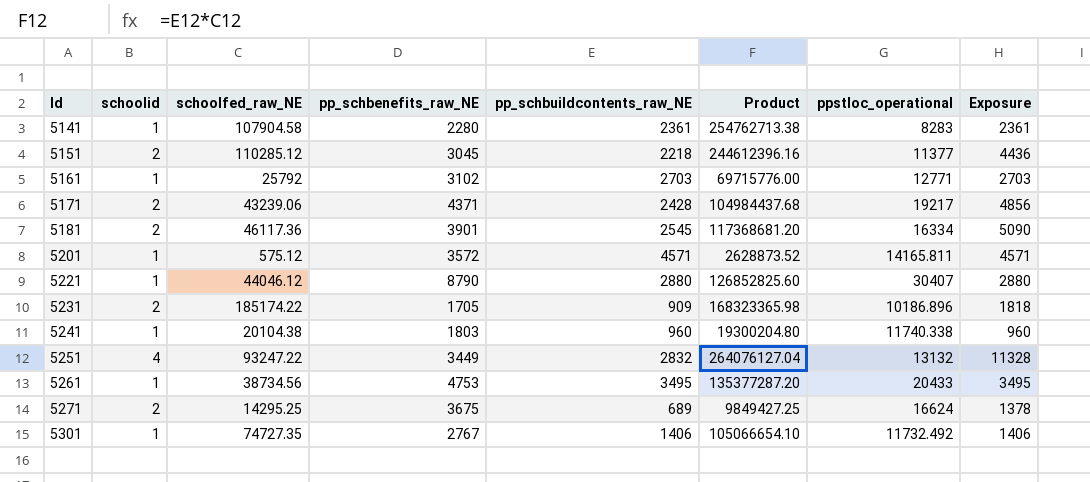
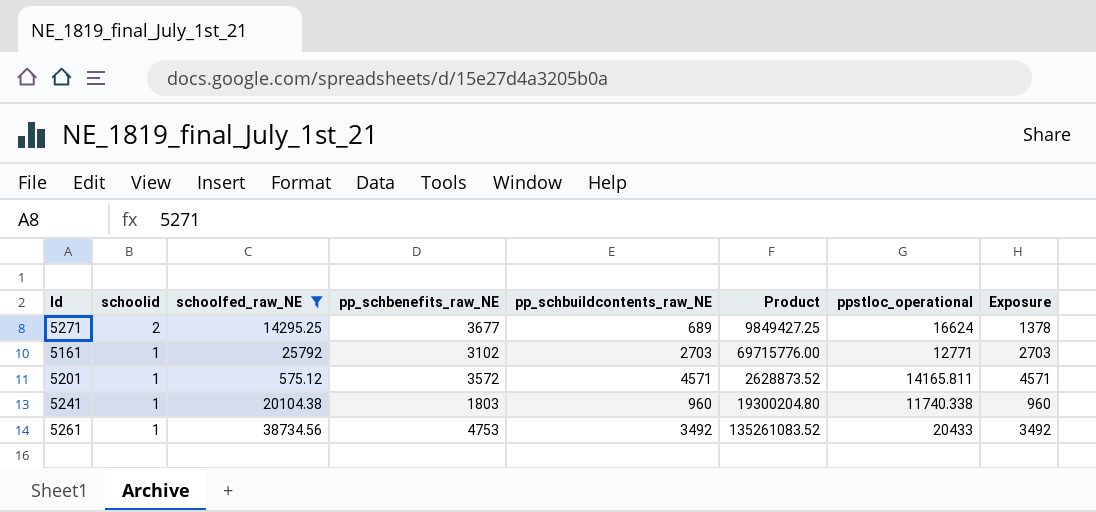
filter: none -> schoolfed_raw_NE <= 38734.56
row order: Id ascending -> schoolid descending
5271 | pp_schbenefits_raw_NE: 3675 -> 3677
5261 | pp_schbuildcontents_raw_NE: 3495 -> 3492
5261 | Product: 135377287.20 -> 135261083.52
5261 | Exposure: 3495 -> 3492

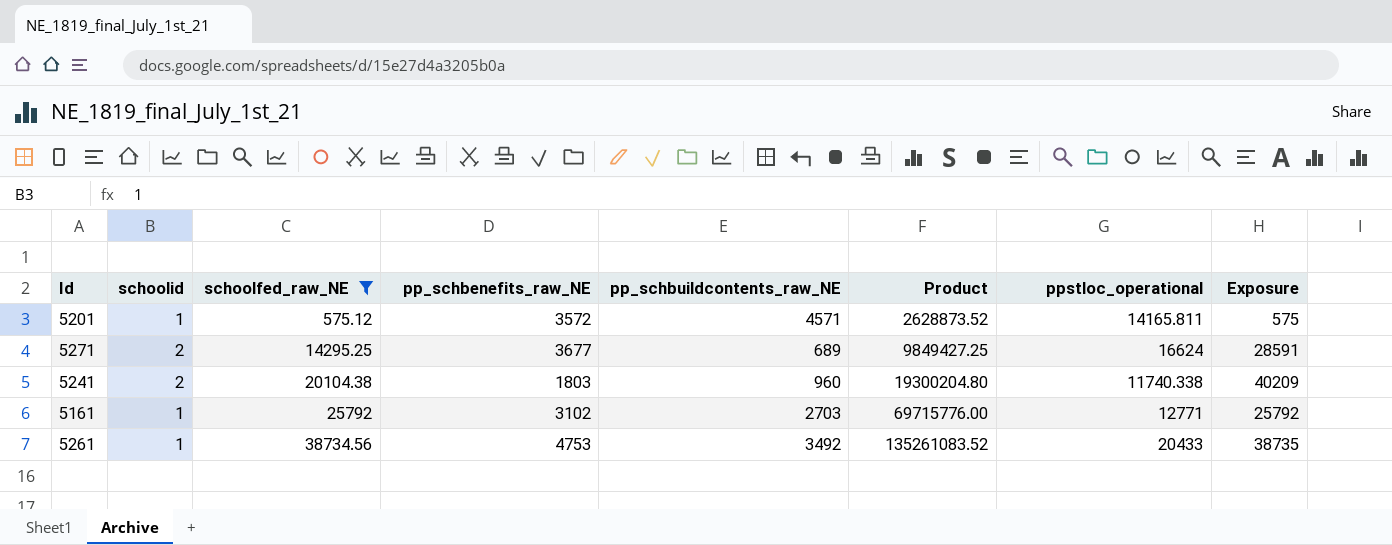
row order: schoolid descending -> schoolfed_raw_NE ascending
column Exposure | formula: [schoolid] * [pp_schbuildcontents_raw_NE] -> [schoolid] * [schoolfed_raw_NE]
5241 | schoolid: 1 -> 2

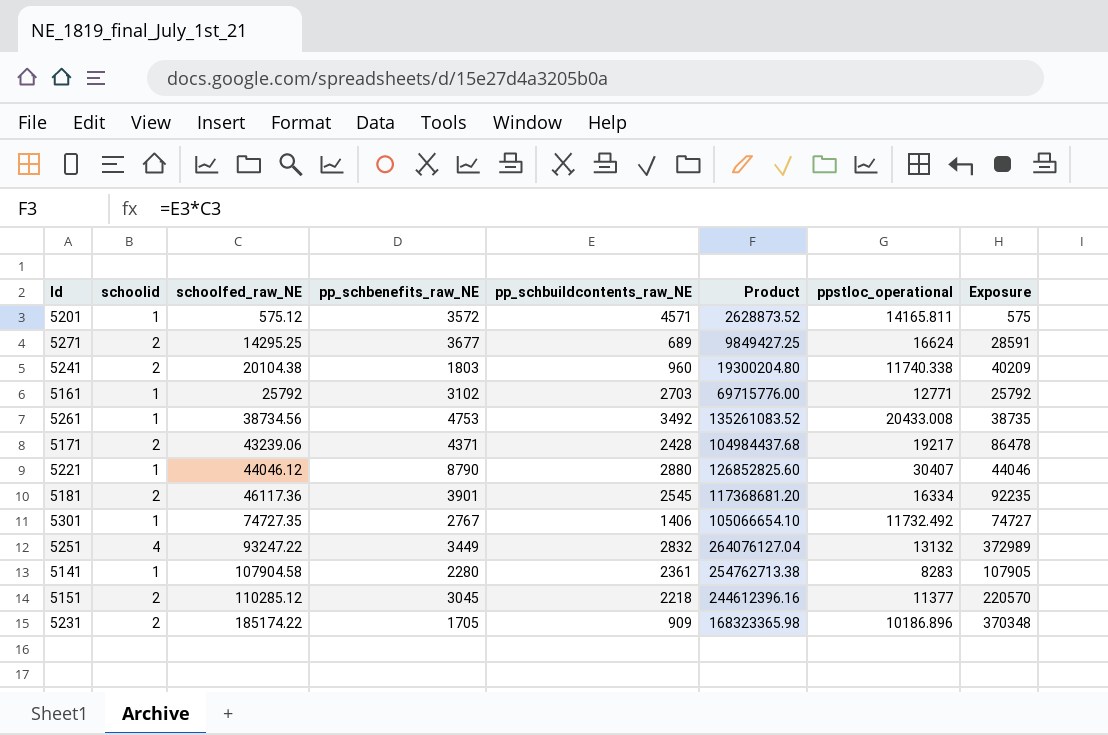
filter: schoolfed_raw_NE <= 38734.56 -> none
5261 | ppstloc_operational: 20433 -> 20433.008

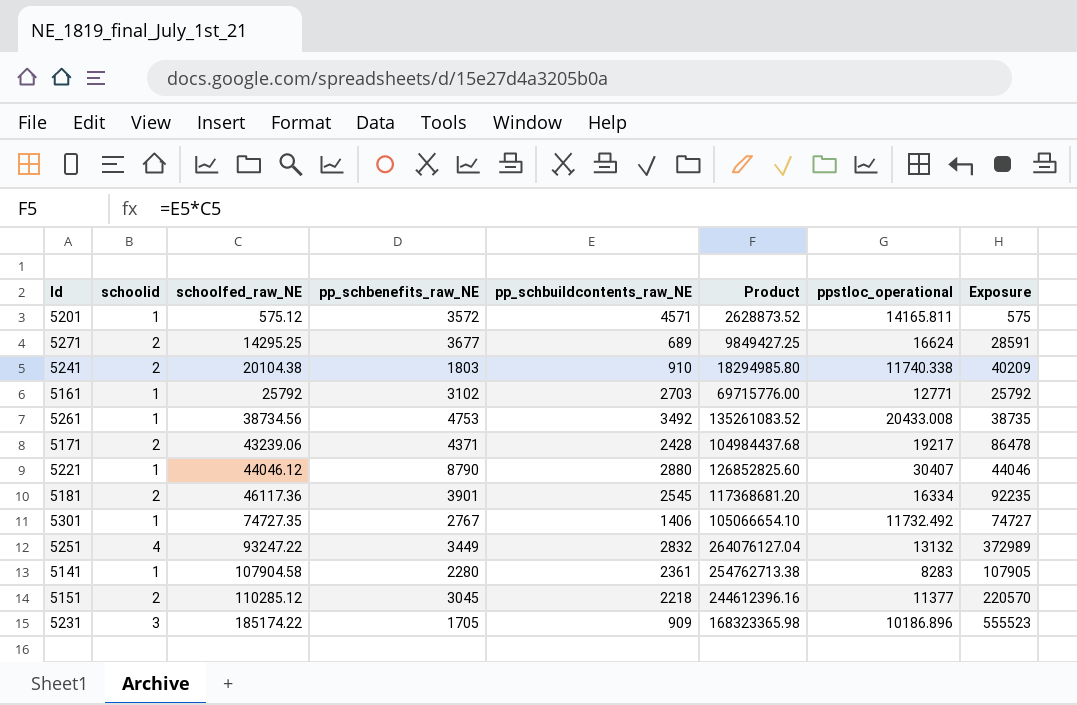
5241 | pp_schbuildcontents_raw_NE: 960 -> 910
5241 | Product: 19300204.80 -> 18294985.80
5231 | schoolid: 2 -> 3
5231 | Exposure: 370348 -> 555523

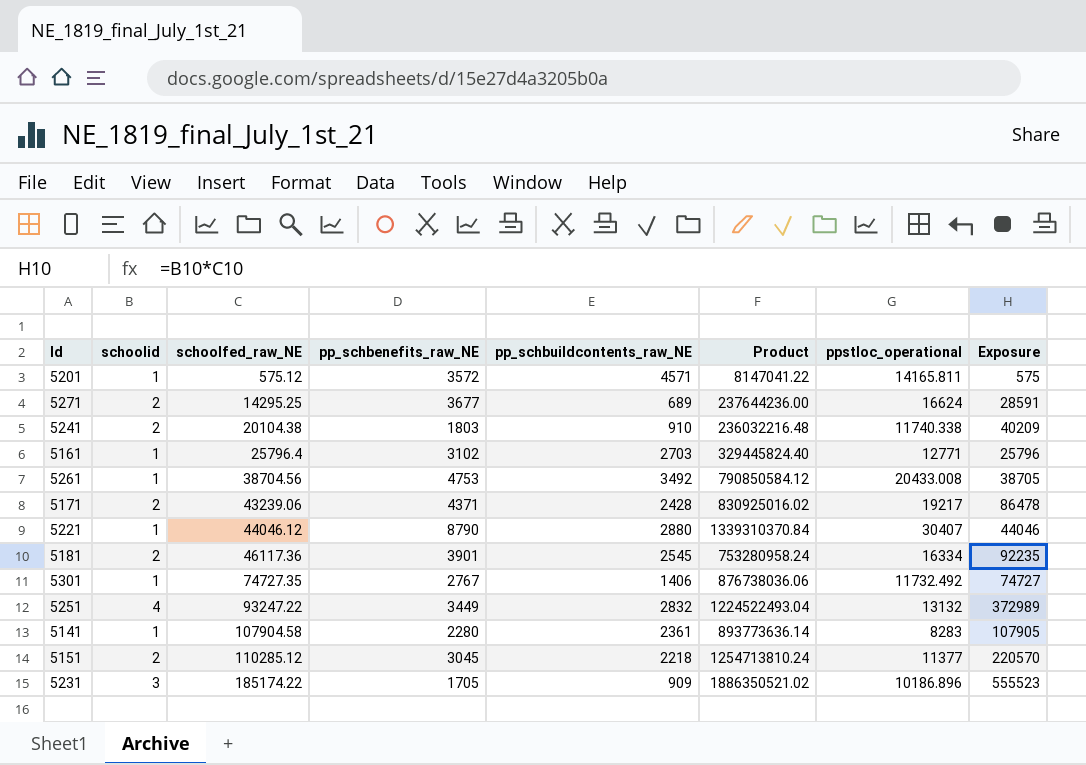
column Product | formula: [schoolfed_raw_NE] * [pp_schbuildcontents_raw_NE] -> [schoolfed_raw_NE] * [ppstloc_operational]
5161 | schoolfed_raw_NE: 25792 -> 25796.4
5161 | Exposure: 25792 -> 25796
5261 | schoolfed_raw_NE: 38734.56 -> 38704.56
5261 | Exposure: 38735 -> 38705

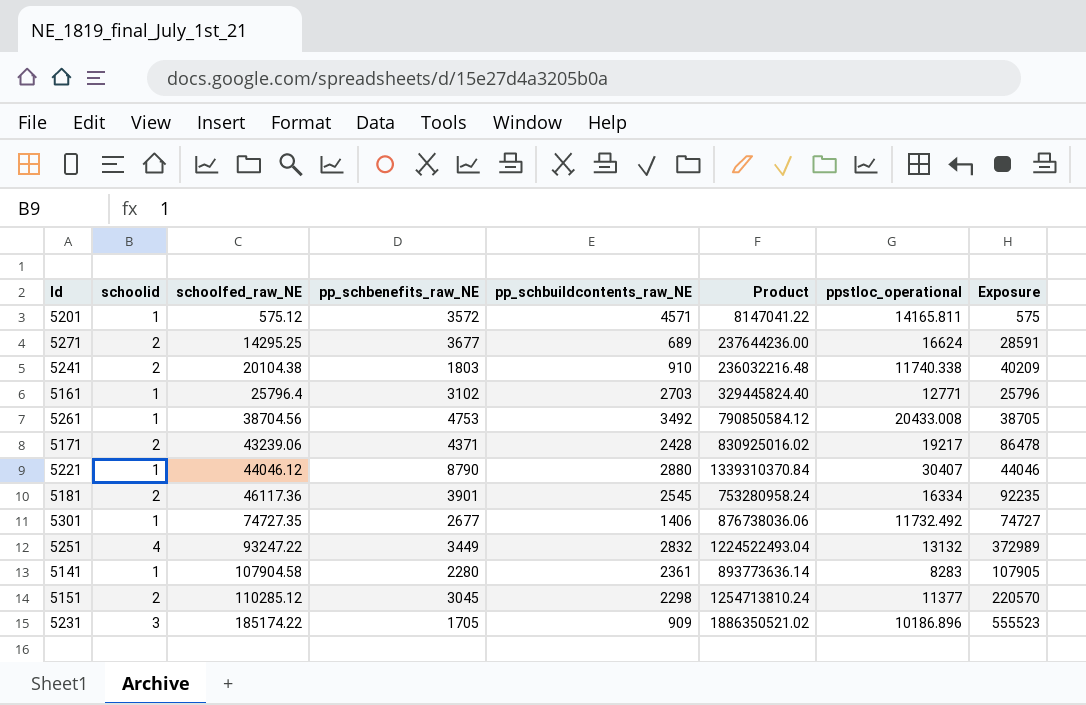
5301 | pp_schbenefits_raw_NE: 2767 -> 2677
5151 | pp_schbuildcontents_raw_NE: 2218 -> 2298

